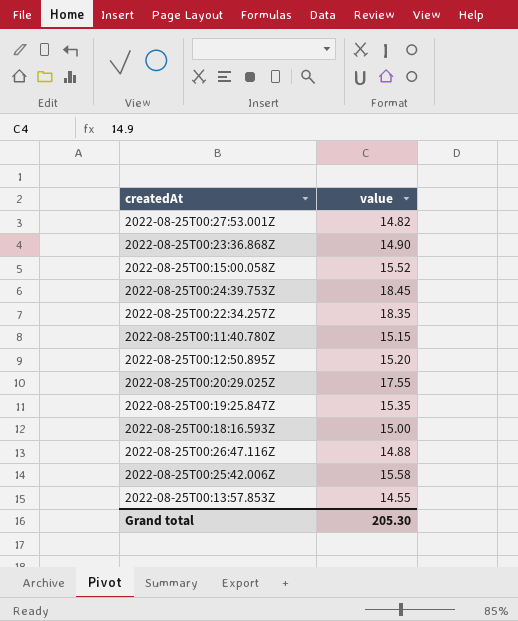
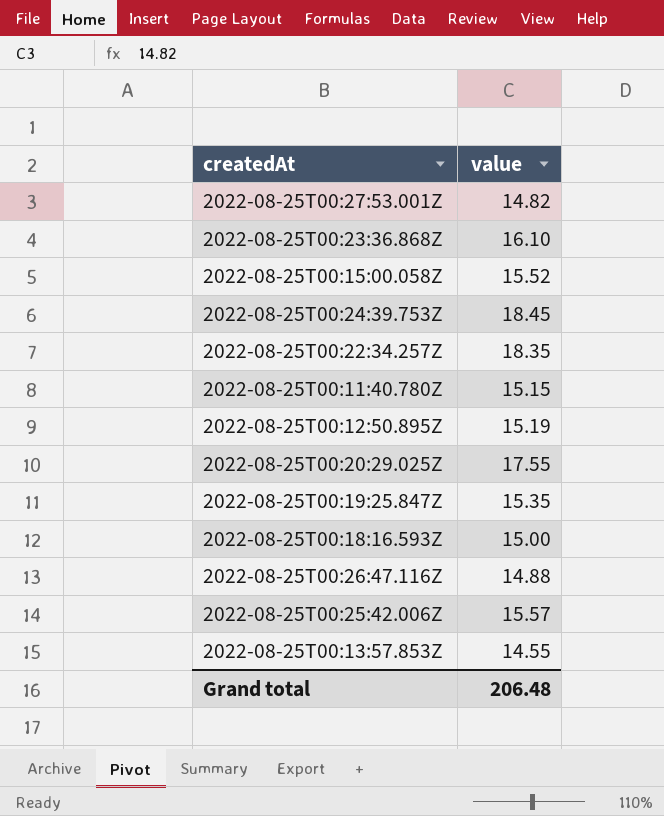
2022-08-25T00:23:36.868Z | value: 14.90 -> 16.10
2022-08-25T00:12:50.895Z | value: 15.20 -> 15.19
2022-08-25T00:25:42.006Z | value: 15.58 -> 15.57
Grand total | value: 205.30 -> 206.48

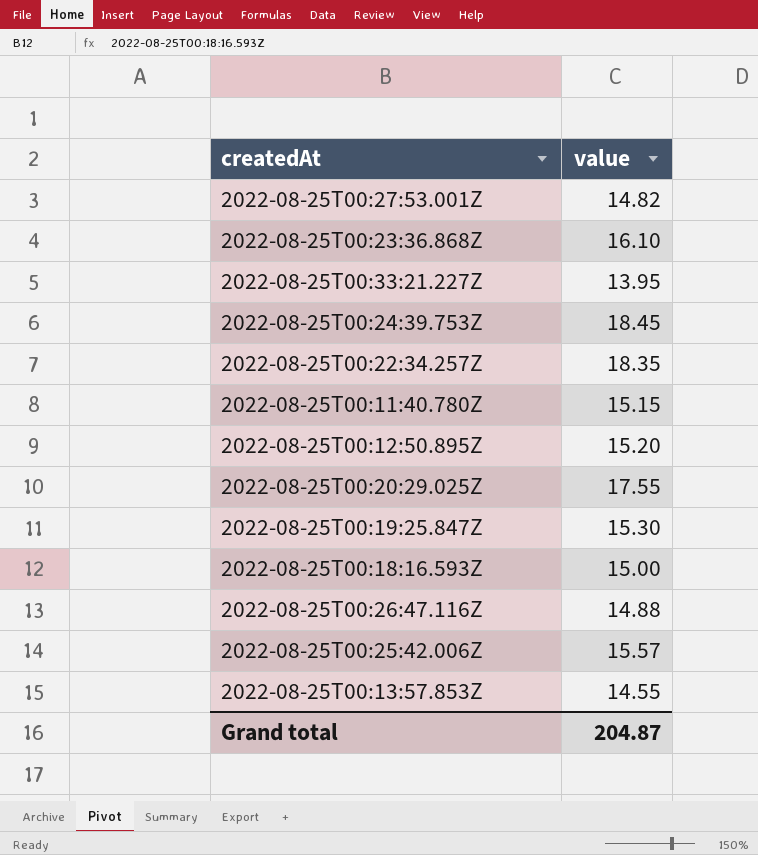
row 2022-08-25T00:15:00.058Z: 15.52 -> none
row 2022-08-25T00:33:21.227Z: none -> 13.95
2022-08-25T00:12:50.895Z | value: 15.19 -> 15.20
2022-08-25T00:19:25.847Z | value: 15.35 -> 15.30
Grand total | value: 206.48 -> 204.87

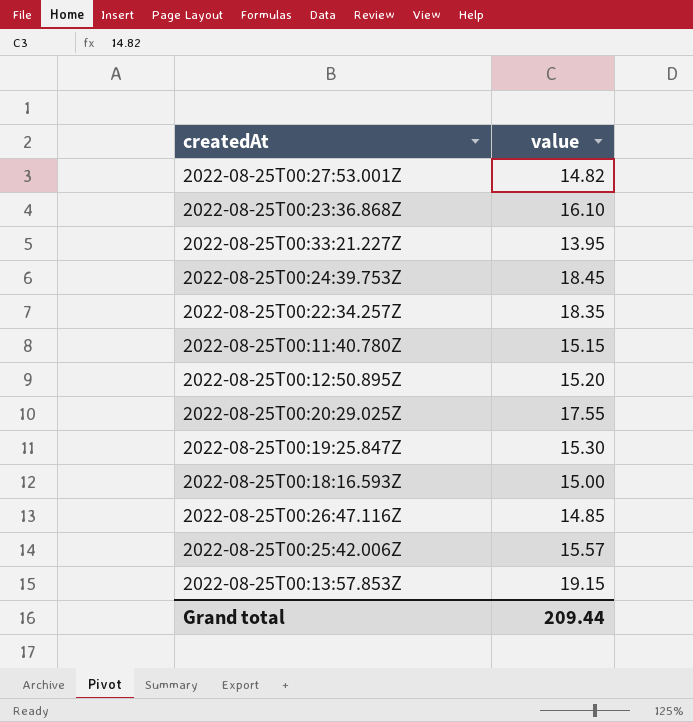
2022-08-25T00:26:47.116Z | value: 14.88 -> 14.85
2022-08-25T00:13:57.853Z | value: 14.55 -> 19.15
Grand total | value: 204.87 -> 209.44

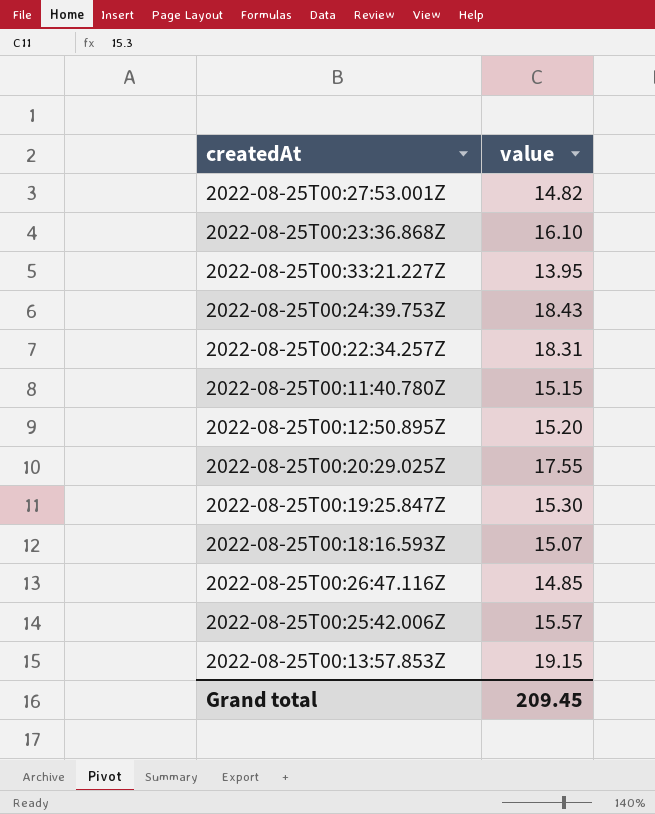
2022-08-25T00:24:39.753Z | value: 18.45 -> 18.43
2022-08-25T00:22:34.257Z | value: 18.35 -> 18.31
2022-08-25T00:18:16.593Z | value: 15.00 -> 15.07
Grand total | value: 209.44 -> 209.45

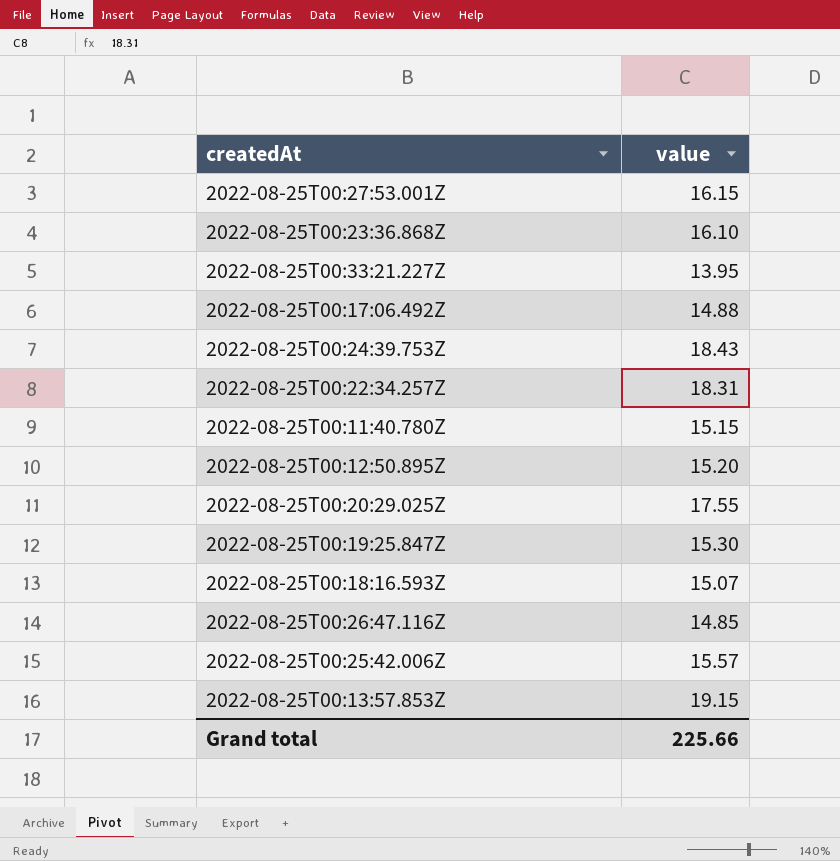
2022-08-25T00:27:53.001Z | value: 14.82 -> 16.15
row 2022-08-25T00:17:06.492Z: none -> 14.88
Grand total | value: 209.45 -> 225.66

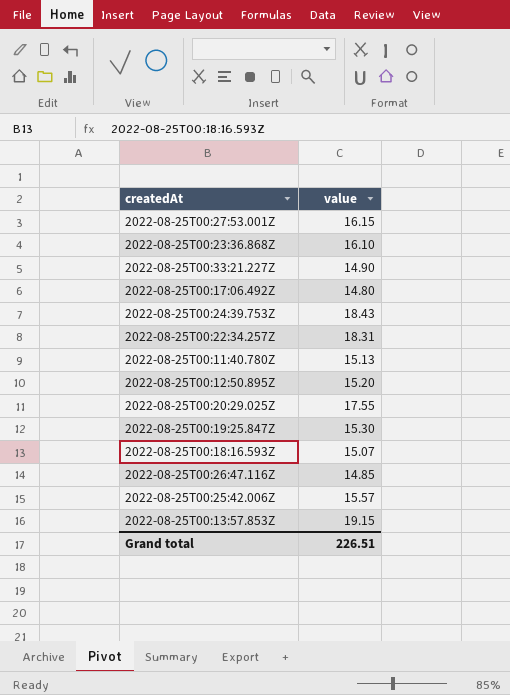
2022-08-25T00:33:21.227Z | value: 13.95 -> 14.90
2022-08-25T00:17:06.492Z | value: 14.88 -> 14.80
2022-08-25T00:11:40.780Z | value: 15.15 -> 15.13
Grand total | value: 225.66 -> 226.51

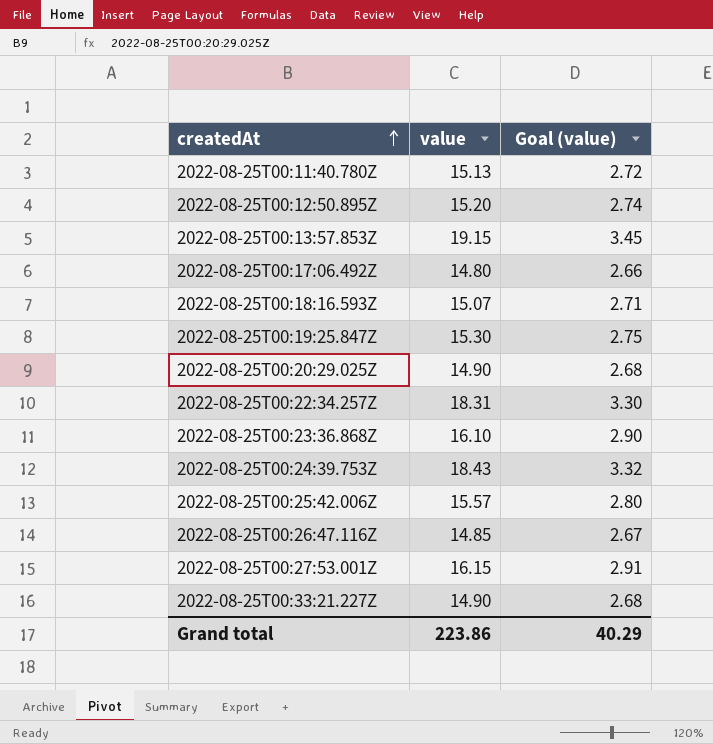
row order: none -> createdAt ascending
column Goal (value) | formula: none -> [value] * 0.18
2022-08-25T00:20:29.025Z | value: 17.55 -> 14.90
Grand total | value: 226.51 -> 223.86

